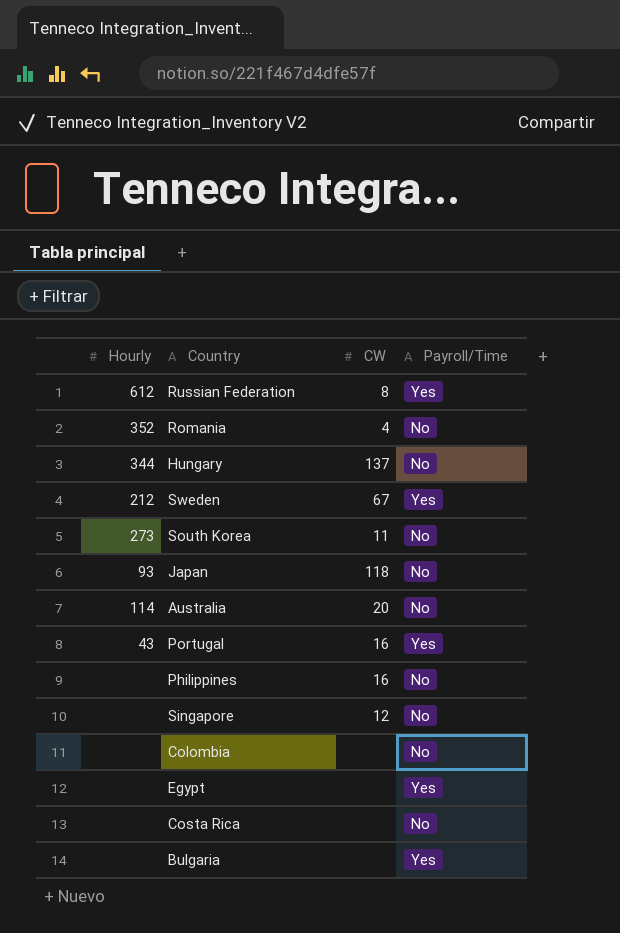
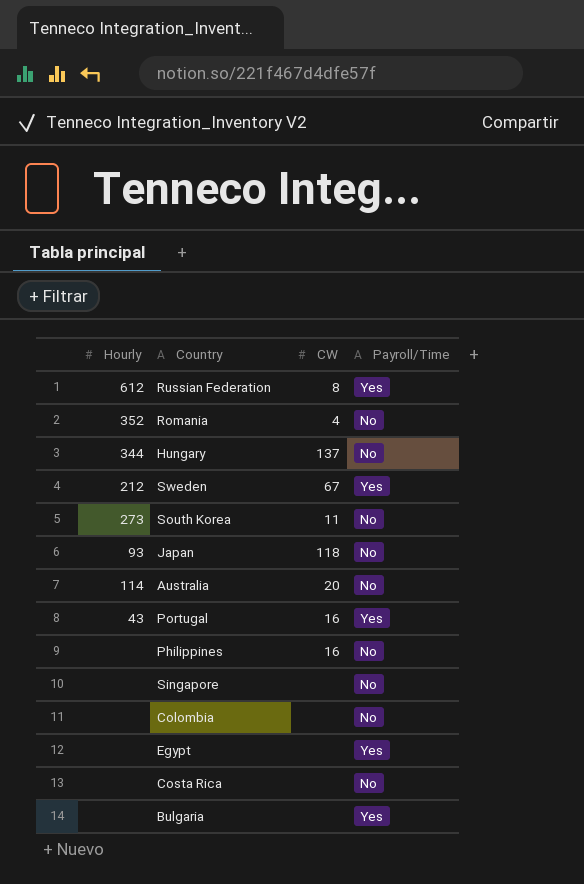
Singapore | CW: 12 -> none

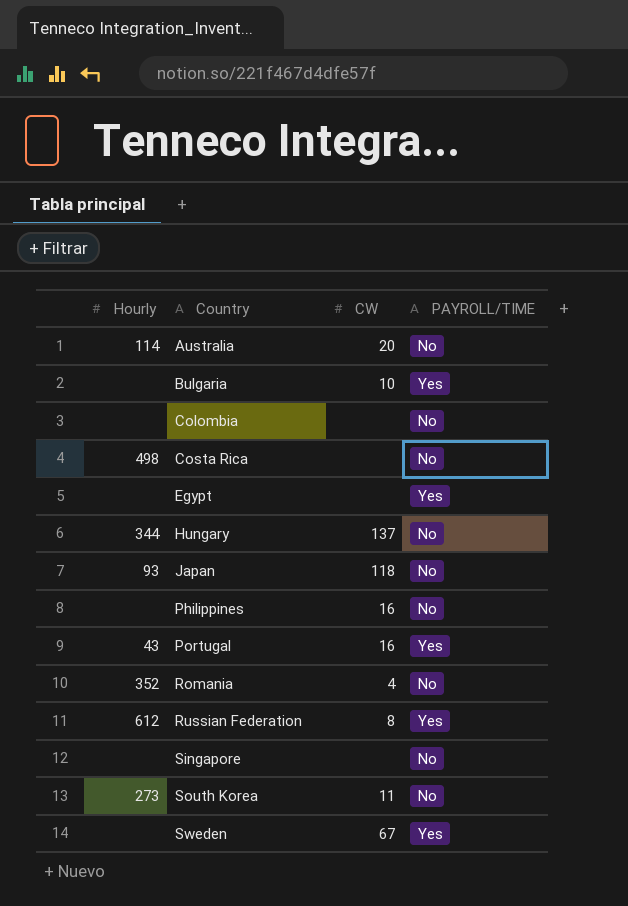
row order: none -> Country ascending
column name: Payroll/Time -> PAYROLL/TIME
Bulgaria | CW: none -> 10
Costa Rica | Hourly: none -> 498
Sweden | Hourly: 212 -> none

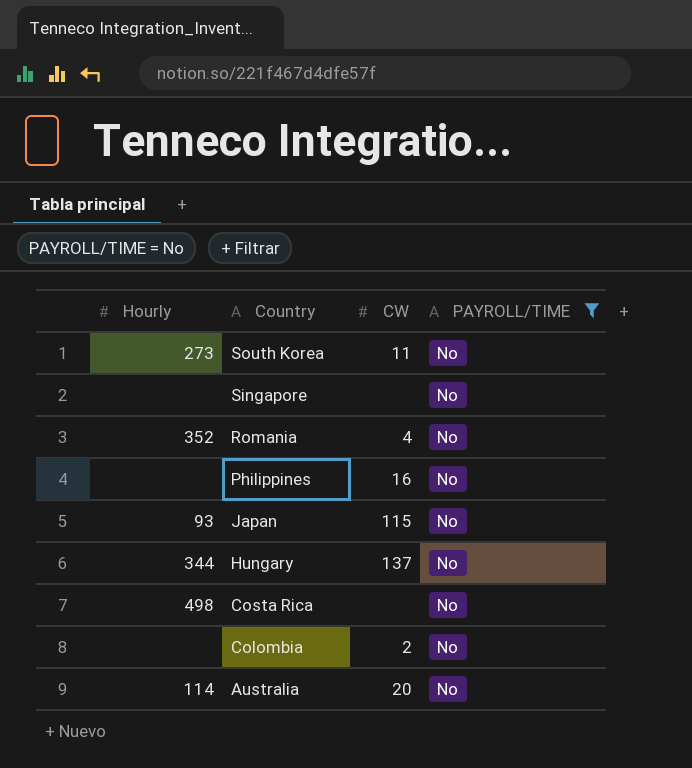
filter: none -> PAYROLL/TIME = No
row order: Country ascending -> Country descending
Japan | CW: 118 -> 115
Colombia | CW: none -> 2

